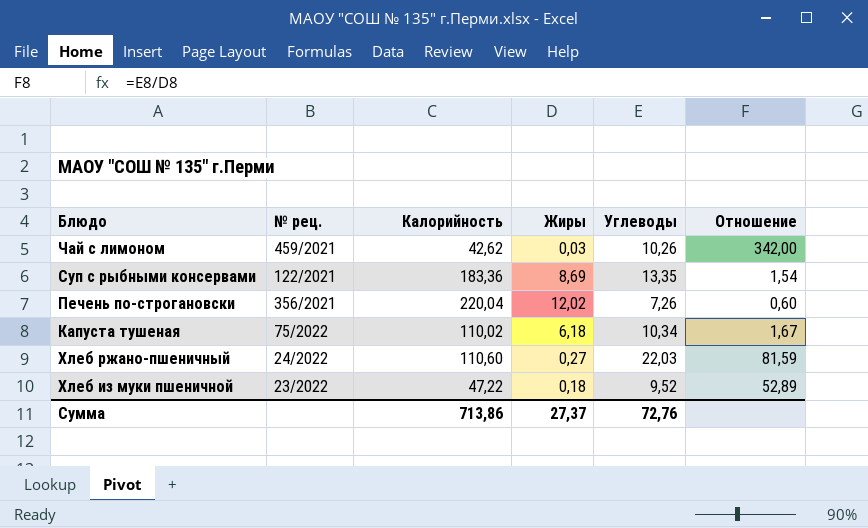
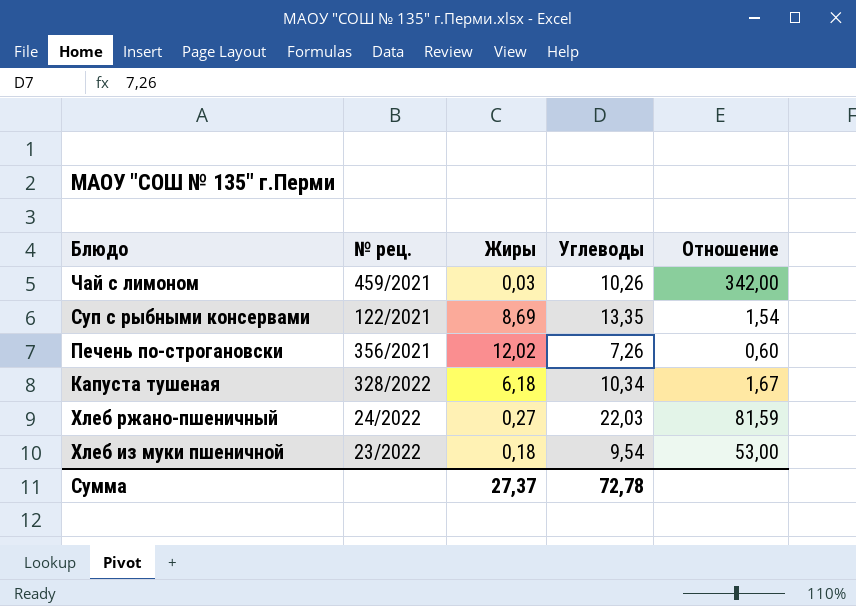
column Калорийность | position: 3 -> none
Капуста тушеная | № рец.: 75/2022 -> 328/2022
Хлеб из муки пшеничной | Углеводы: 9,52 -> 9,54
Хлеб из муки пшеничной | Отношение: 52,89 -> 53,00
Сумма | Углеводы: 72,76 -> 72,78

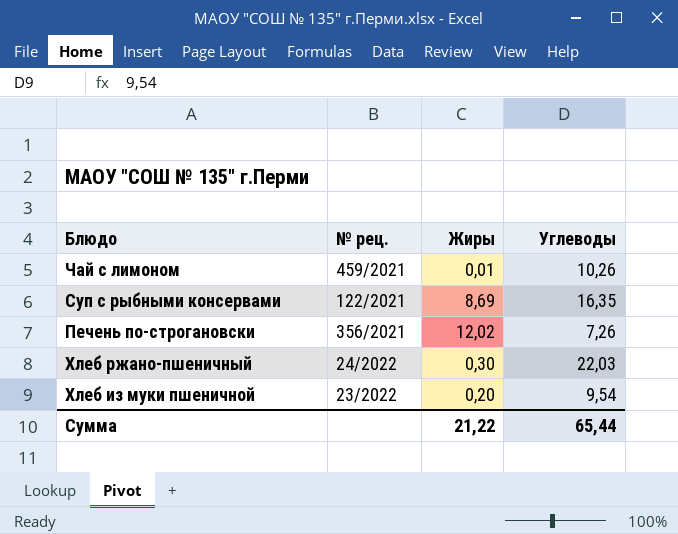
column Отношение | formula: [Углеводы] / [Жиры] -> none
row Капуста тушеная: 328/2022 | 6,18 | 10,34 | 1,67 -> none
Чай с лимоном | Жиры: 0,03 -> 0,01
Суп с рыбными консервами | Углеводы: 13,35 -> 16,35
Хлеб ржано-пшеничный | Жиры: 0,27 -> 0,30
Хлеб из муки пшеничной | Жиры: 0,18 -> 0,20
Сумма | Жиры: 27,37 -> 21,22
Сумма | Углеводы: 72,78 -> 65,44

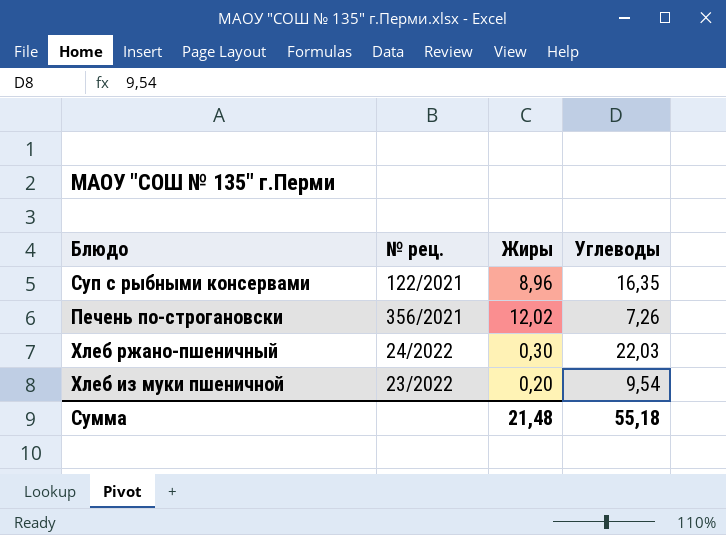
row Чай с лимоном: 459/2021 | 0,01 | 10,26 -> none
Суп с рыбными консервами | Жиры: 8,69 -> 8,96
Сумма | Жиры: 21,22 -> 21,48
Сумма | Углеводы: 65,44 -> 55,18

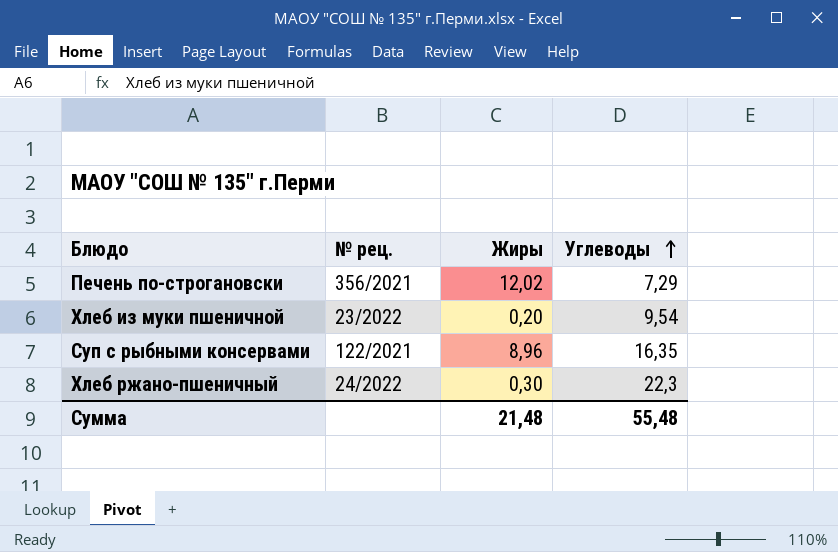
row order: none -> Углеводы ascending
Печень по-строгановски | Углеводы: 7,26 -> 7,29
Хлеб ржано-пшеничный | Углеводы: 22,03 -> 22,3
Сумма | Углеводы: 55,18 -> 55,48

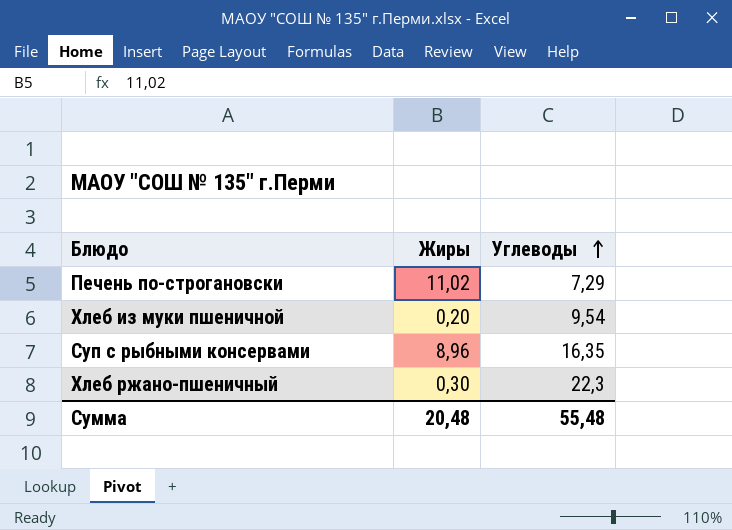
column № рец. | position: 2 -> none
Печень по-строгановски | Жиры: 12,02 -> 11,02
Сумма | Жиры: 21,48 -> 20,48

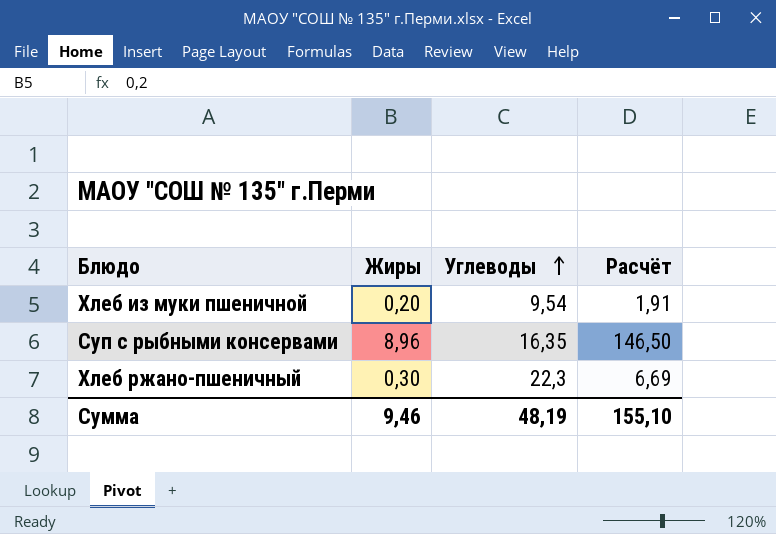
column Расчёт | formula: none -> [Жиры] * [Углеводы]
row Печень по-строгановски: 11,02 | 7,29 -> none
Сумма | Жиры: 20,48 -> 9,46
Сумма | Углеводы: 55,48 -> 48,19

